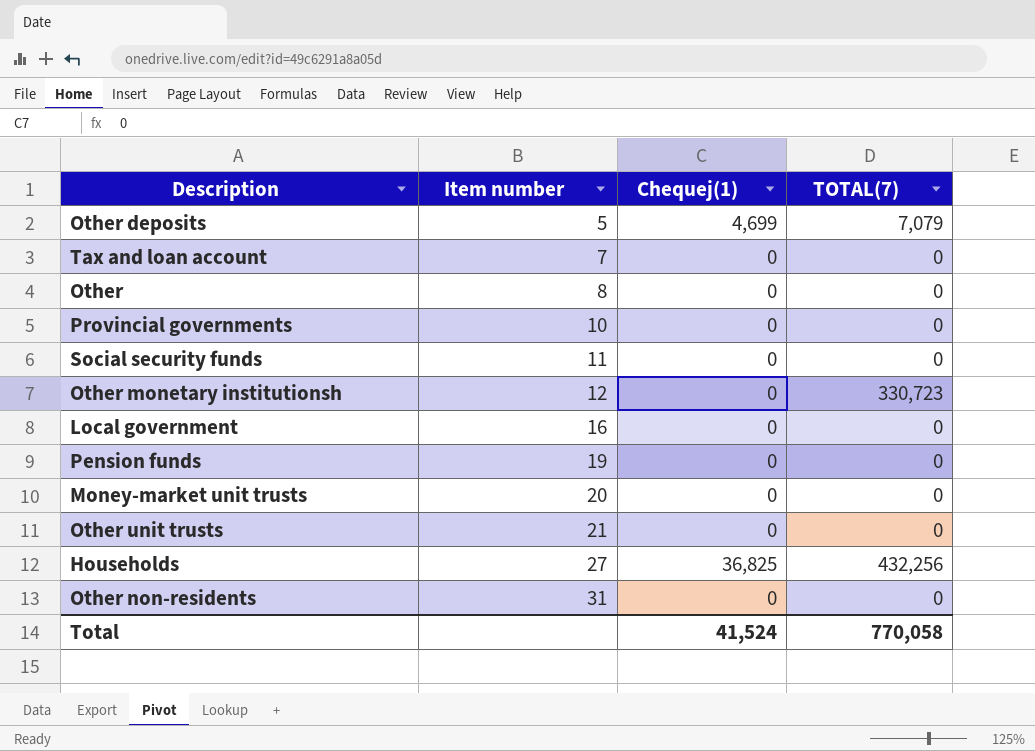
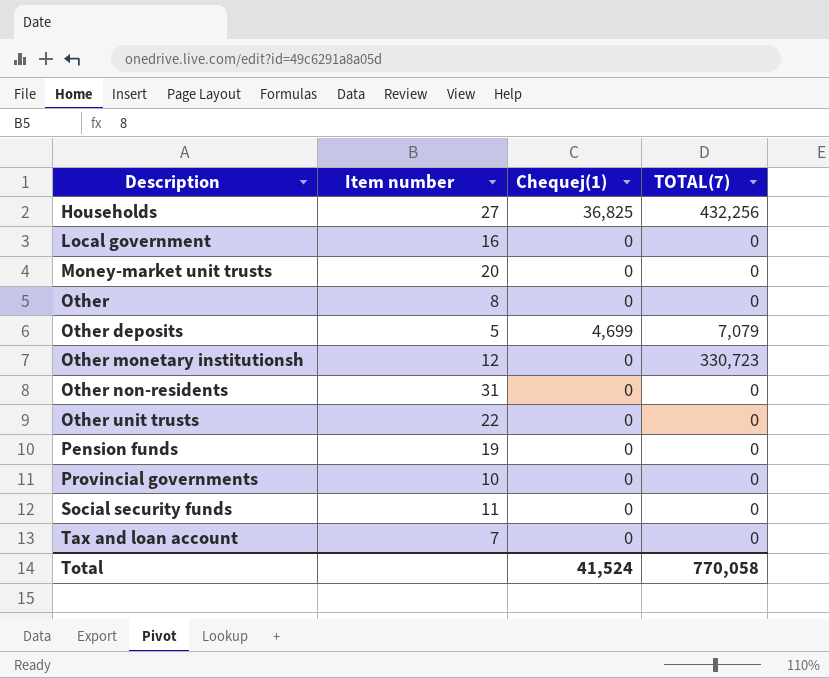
row order: Item number ascending -> Description ascending
Other unit trusts | Item number: 21 -> 22

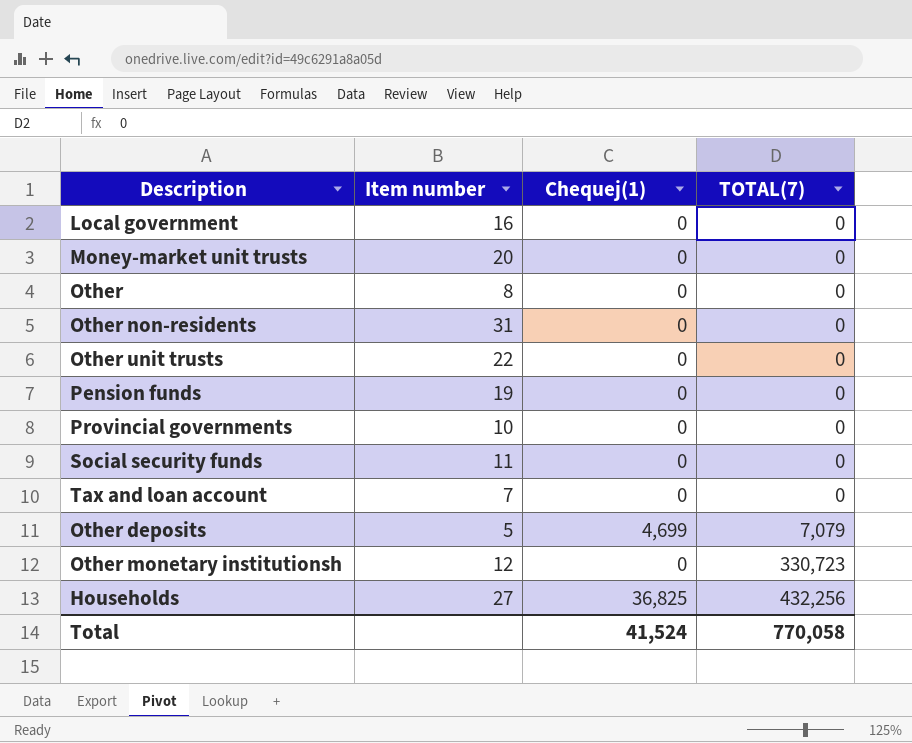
row order: Description ascending -> TOTAL(7) ascending

